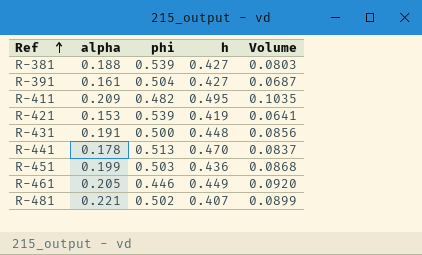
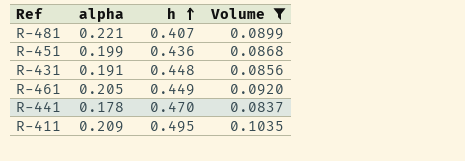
filter: none -> Volume >= 0.0837
row order: Ref ascending -> h ascending
column phi | position: 3 -> none

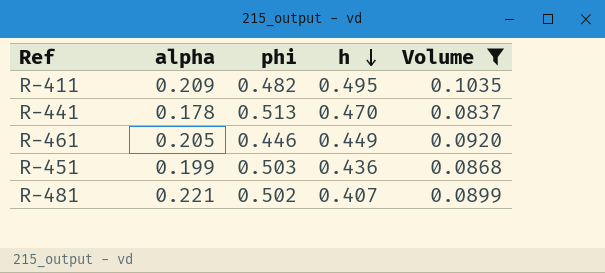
row order: h ascending -> h descending
column phi | position: none -> 3
row R-431: 0.191 | 0.448 | 0.0856 -> none

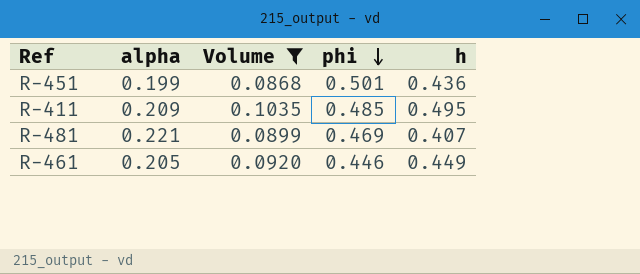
row order: h descending -> phi descending
column Volume | position: 5 -> 3
row R-441: 0.178 | 0.513 | 0.470 | 0.0837 -> none
R-451 | phi: 0.503 -> 0.501
R-411 | phi: 0.482 -> 0.485
R-481 | phi: 0.502 -> 0.469

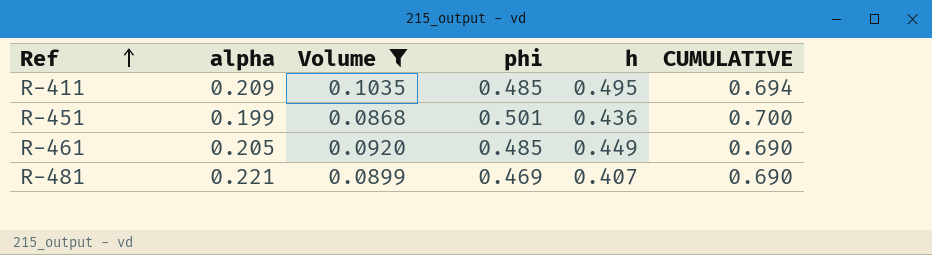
row order: phi descending -> Ref ascending
column CUMULATIVE | formula: none -> [alpha] + [phi]
R-461 | phi: 0.446 -> 0.485

